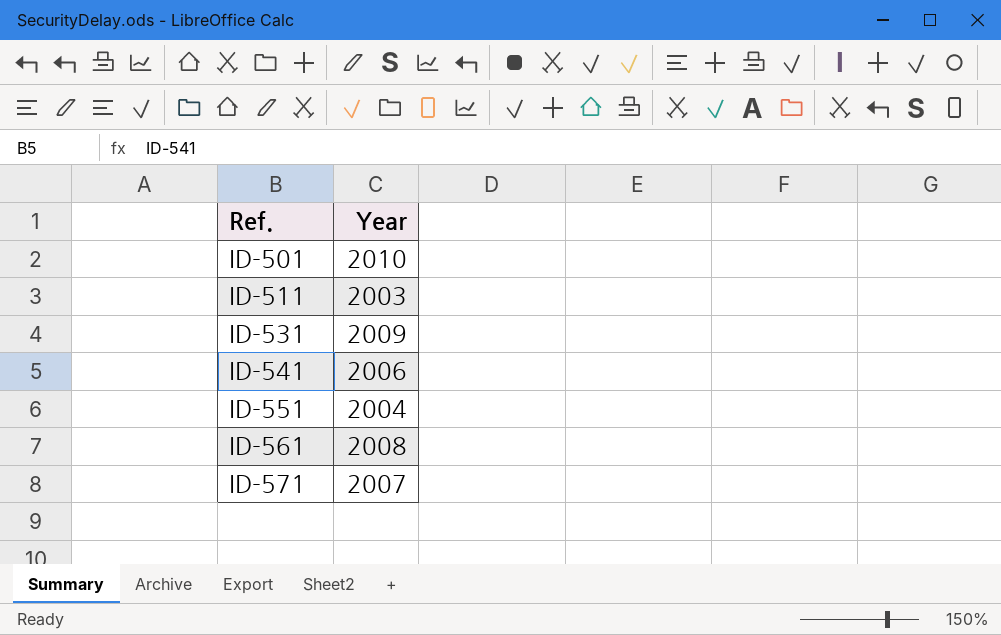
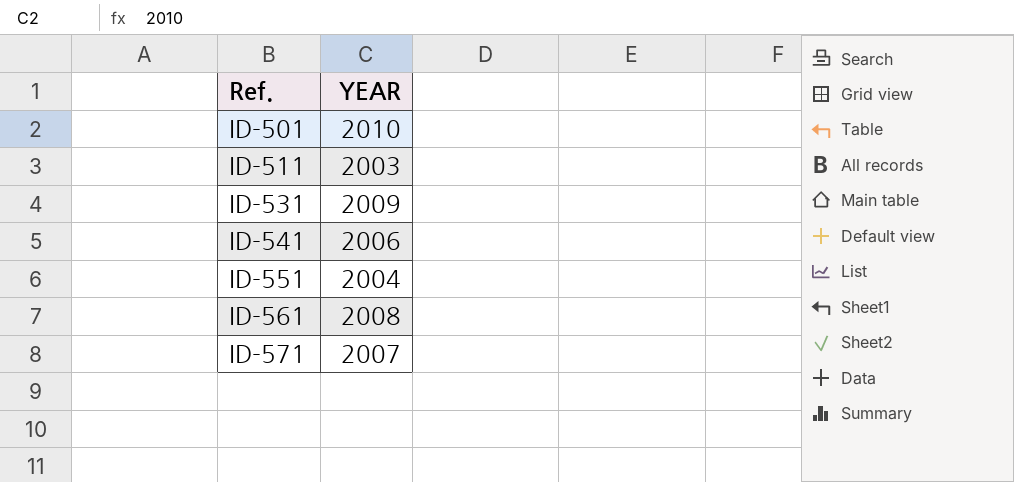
column name: Year -> YEAR

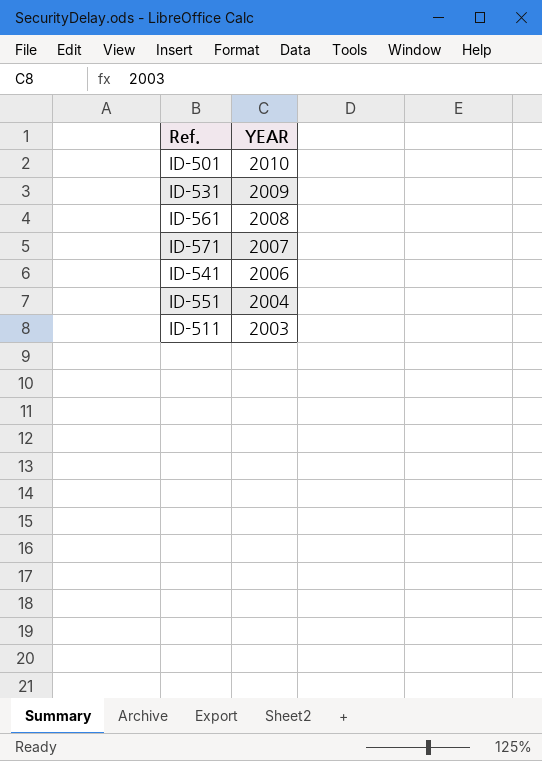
row order: Ref. ascending -> YEAR descending

